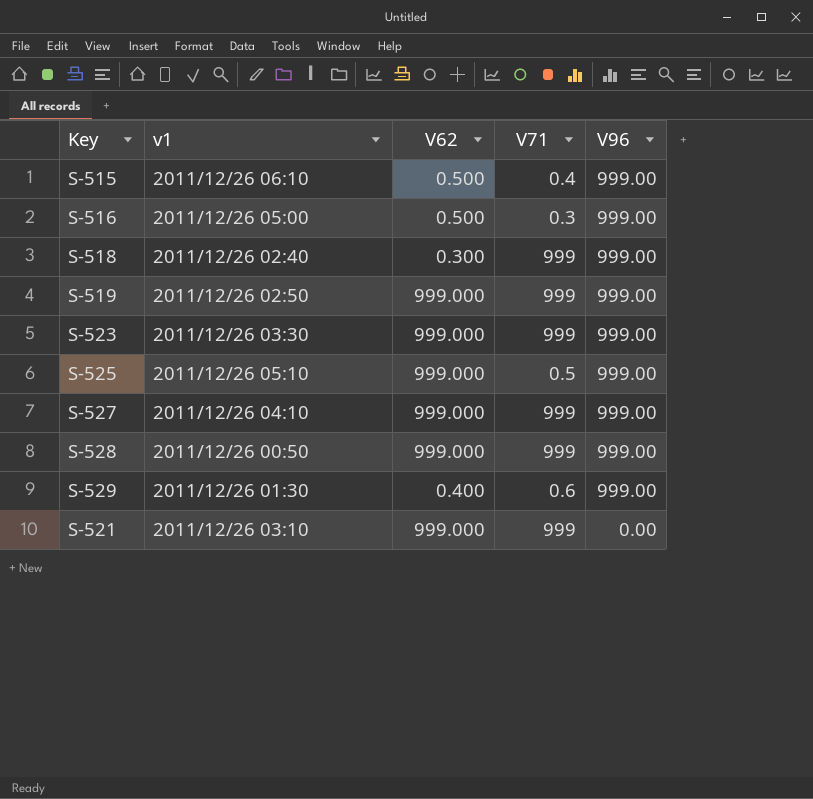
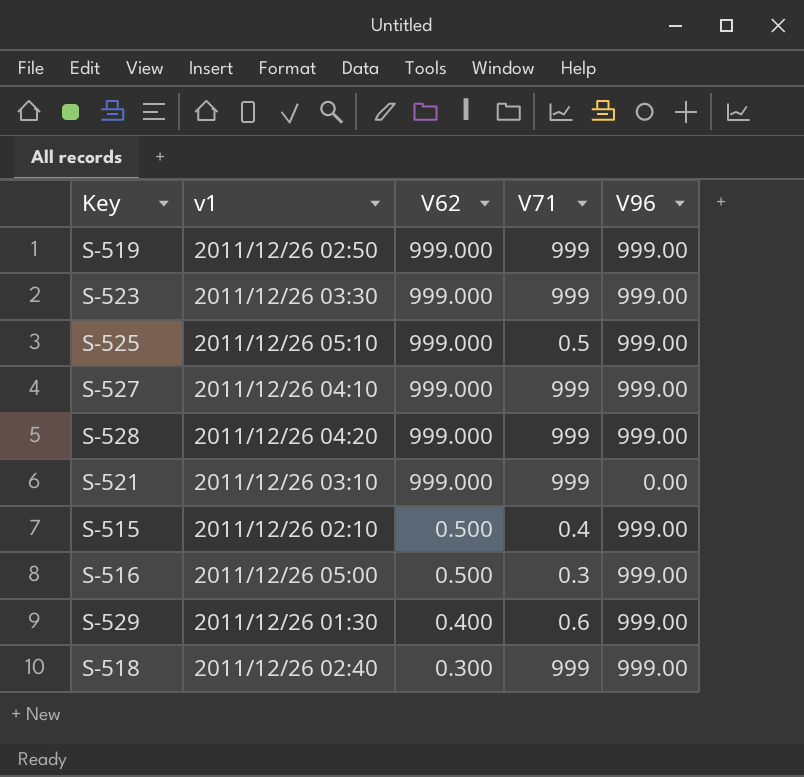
row order: V96 descending -> V62 descending
S-528 | v1: 2011/12/26 00:50 -> 2011/12/26 04:20
S-515 | v1: 2011/12/26 06:10 -> 2011/12/26 02:10

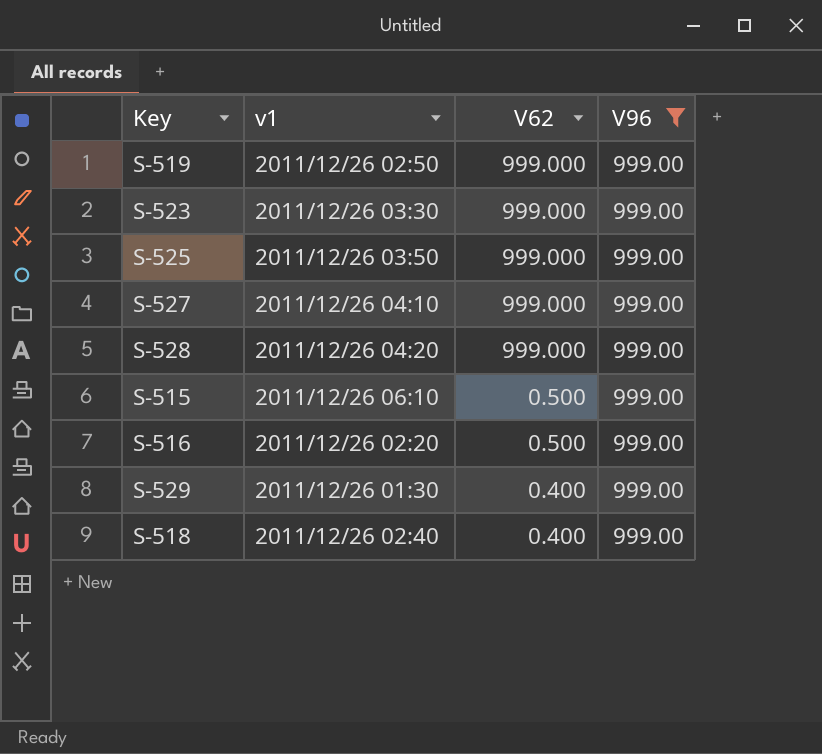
filter: none -> V96 = 999.00
column V71 | position: 4 -> none
S-525 | v1: 2011/12/26 05:10 -> 2011/12/26 03:50
S-515 | v1: 2011/12/26 02:10 -> 2011/12/26 06:10
S-516 | v1: 2011/12/26 05:00 -> 2011/12/26 02:20
S-518 | V62: 0.300 -> 0.400

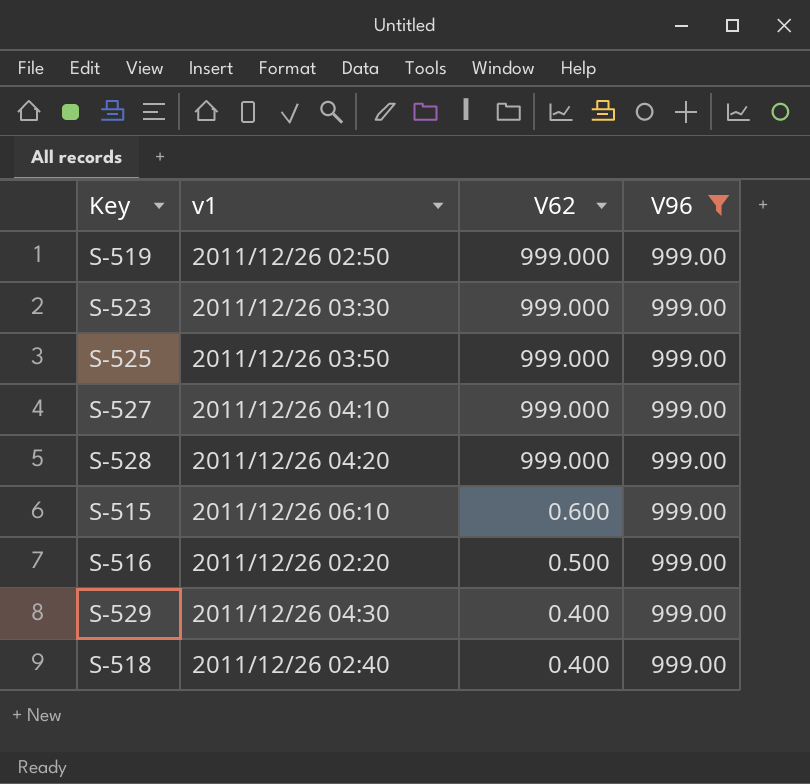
S-515 | V62: 0.500 -> 0.600
S-529 | v1: 2011/12/26 01:30 -> 2011/12/26 04:30

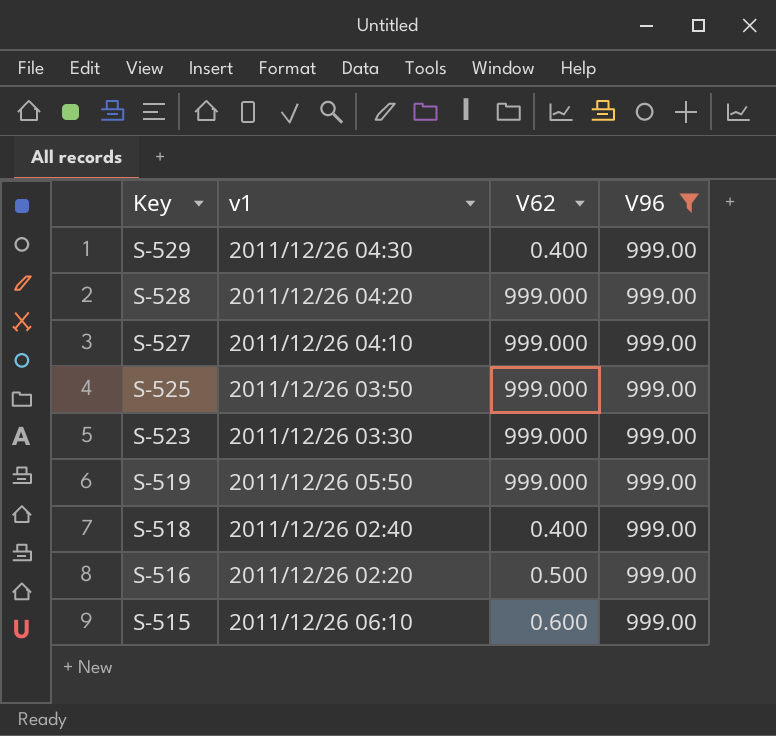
row order: V62 descending -> Key descending
S-519 | v1: 2011/12/26 02:50 -> 2011/12/26 05:50

